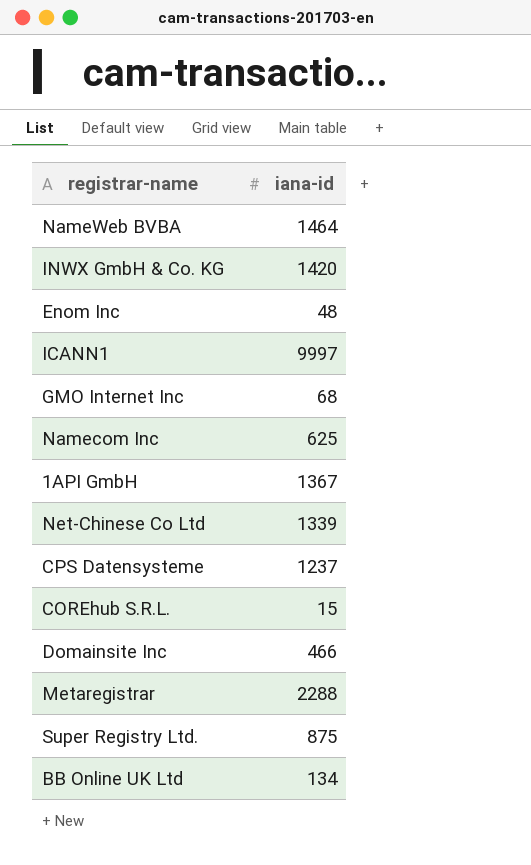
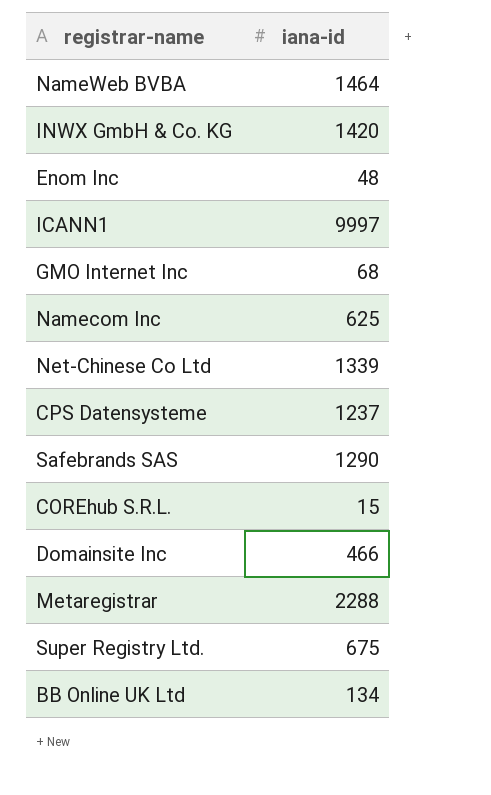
row 1API GmbH: 1367 -> none
row Safebrands SAS: none -> 1290
Super Registry Ltd. | iana-id: 875 -> 675

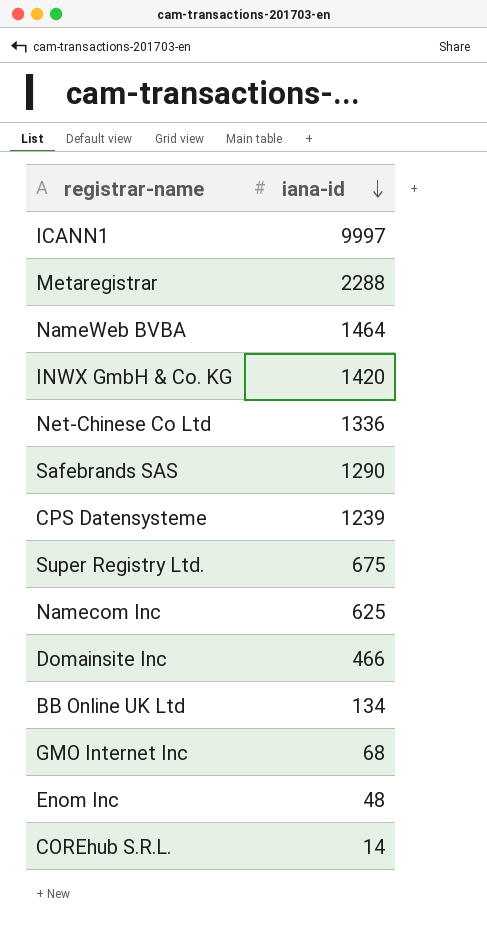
row order: none -> iana-id descending
Net-Chinese Co Ltd | iana-id: 1339 -> 1336
CPS Datensysteme | iana-id: 1237 -> 1239
COREhub S.R.L. | iana-id: 15 -> 14

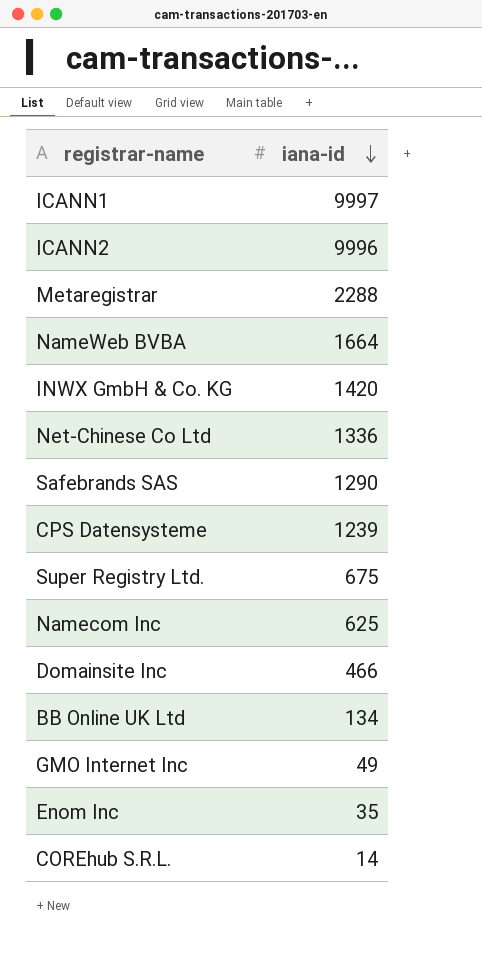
row ICANN2: none -> 9996
NameWeb BVBA | iana-id: 1464 -> 1664
GMO Internet Inc | iana-id: 68 -> 49
Enom Inc | iana-id: 48 -> 35

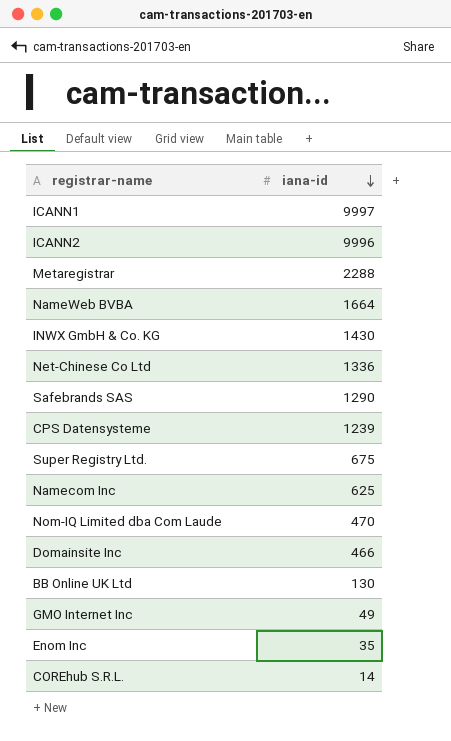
INWX GmbH & Co. KG | iana-id: 1420 -> 1430
row Nom-IQ Limited dba Com Laude: none -> 470
BB Online UK Ltd | iana-id: 134 -> 130

